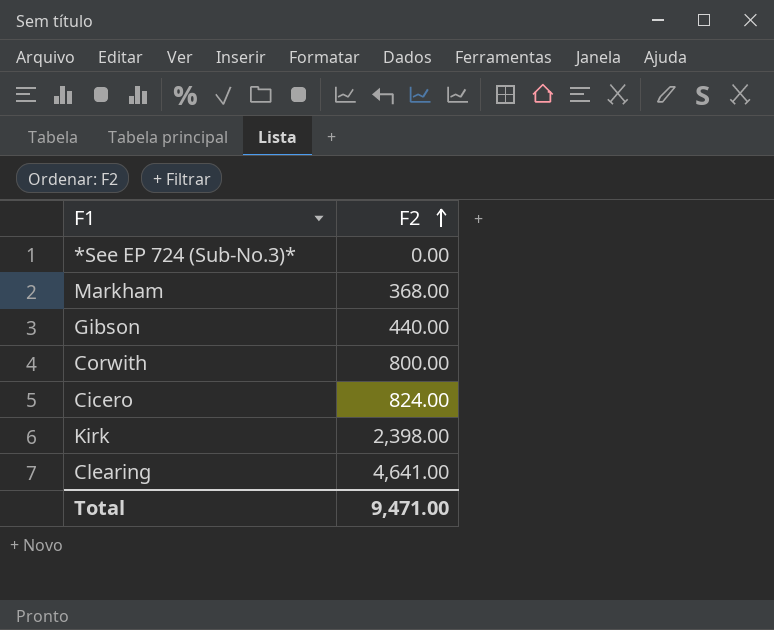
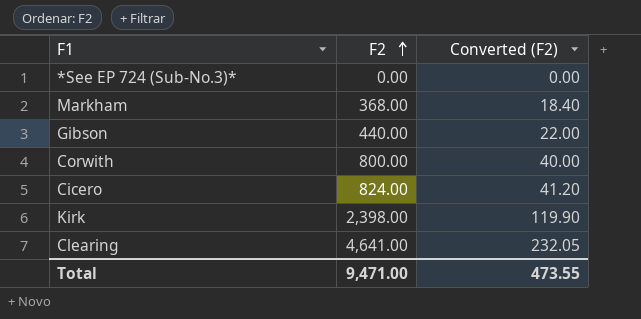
column Converted (F2) | formula: none -> [F2] * 0.05

